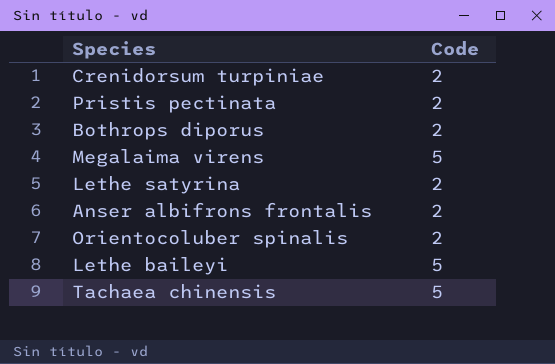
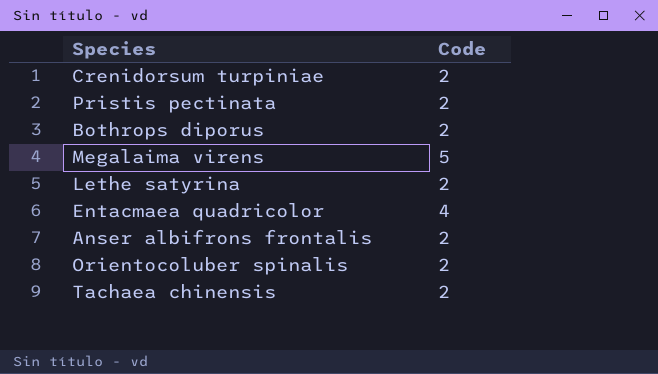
row Lethe baileyi: 5 -> none
row Entacmaea quadricolor: none -> 4
Tachaea chinensis | Code: 5 -> 2

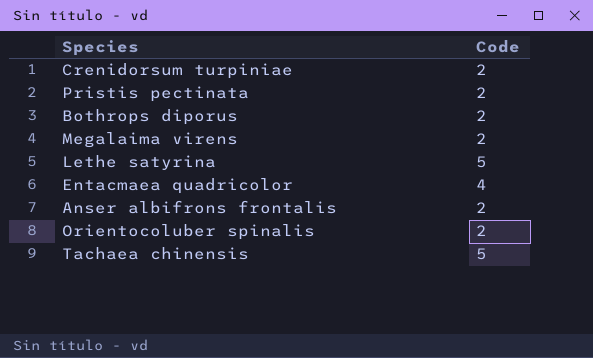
Megalaima virens | Code: 5 -> 2
Lethe satyrina | Code: 2 -> 5
Tachaea chinensis | Code: 2 -> 5

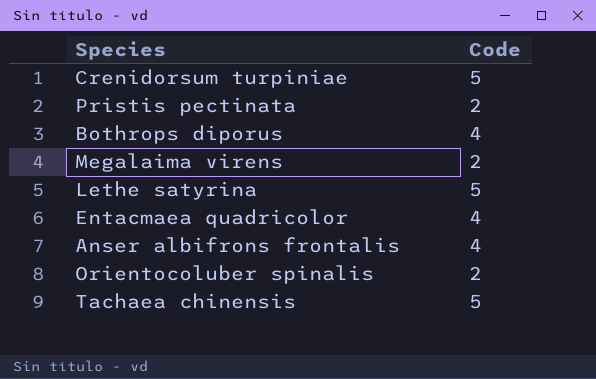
Crenidorsum turpiniae | Code: 2 -> 5
Bothrops diporus | Code: 2 -> 4
Anser albifrons frontalis | Code: 2 -> 4

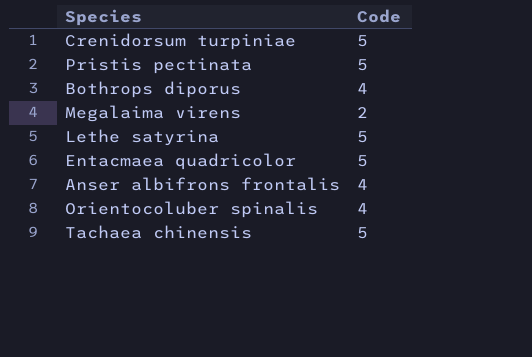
Pristis pectinata | Code: 2 -> 5
Entacmaea quadricolor | Code: 4 -> 5
Orientocoluber spinalis | Code: 2 -> 4

